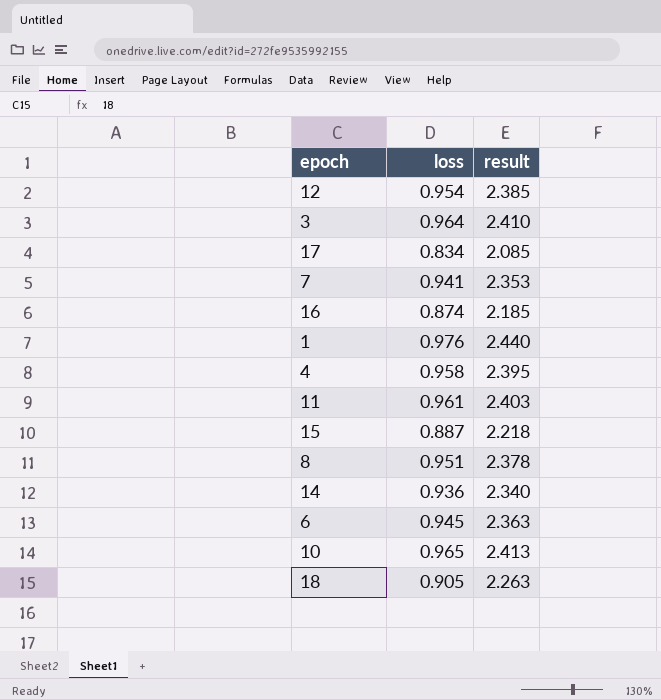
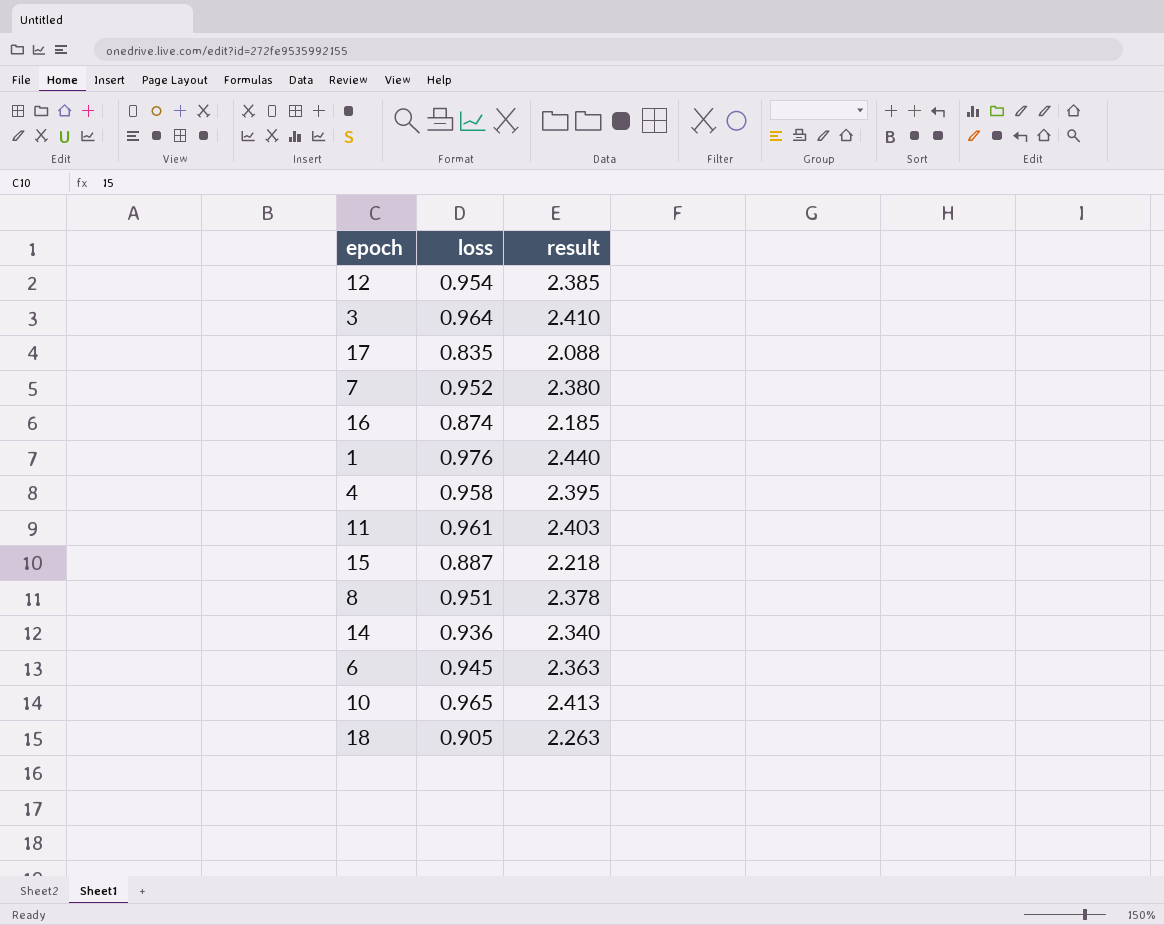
17 | loss: 0.834 -> 0.835
17 | result: 2.085 -> 2.088
7 | loss: 0.941 -> 0.952
7 | result: 2.353 -> 2.380

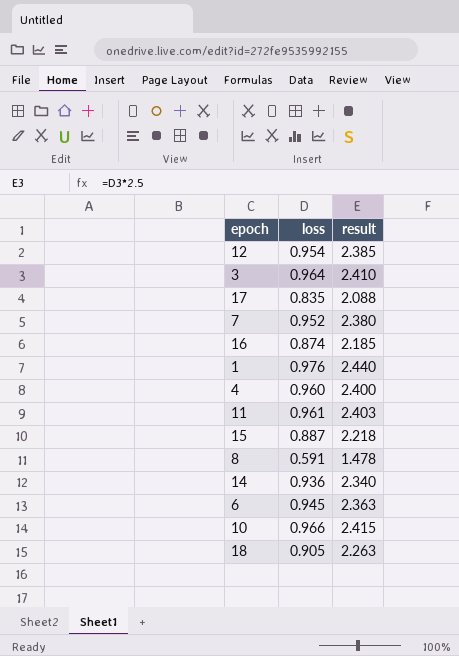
4 | loss: 0.958 -> 0.960
4 | result: 2.395 -> 2.400
8 | loss: 0.951 -> 0.591
8 | result: 2.378 -> 1.478
10 | loss: 0.965 -> 0.966
10 | result: 2.413 -> 2.415

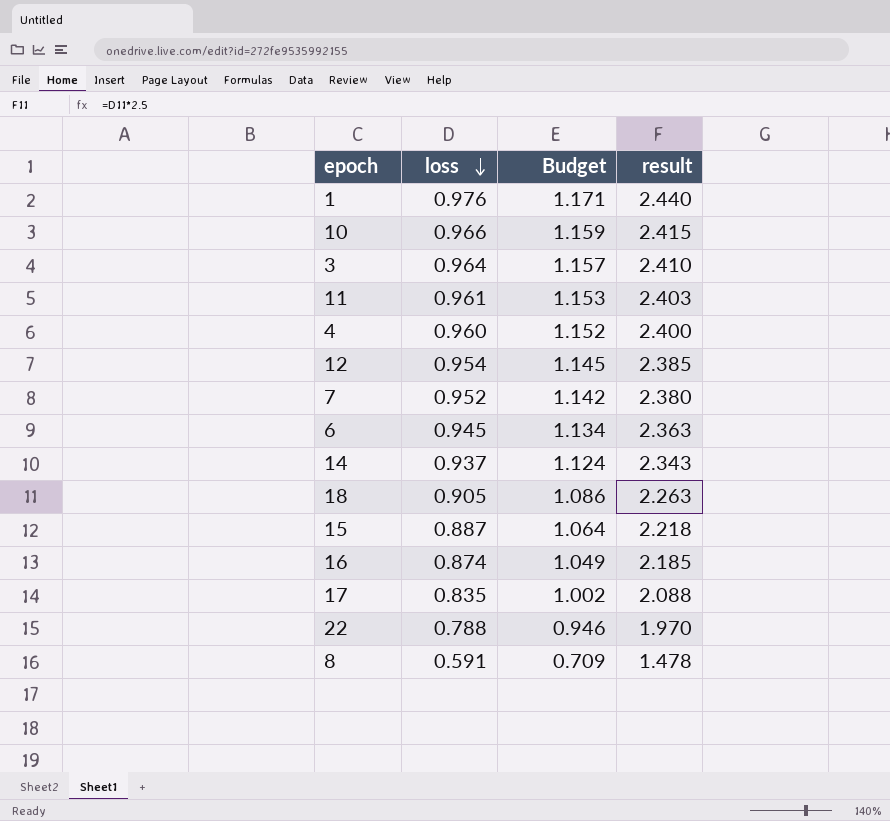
row order: none -> loss descending
column Budget | formula: none -> [loss] * 1.2
14 | loss: 0.936 -> 0.937
14 | result: 2.340 -> 2.343
row 22: none -> 0.788 | 0.946 | 1.970

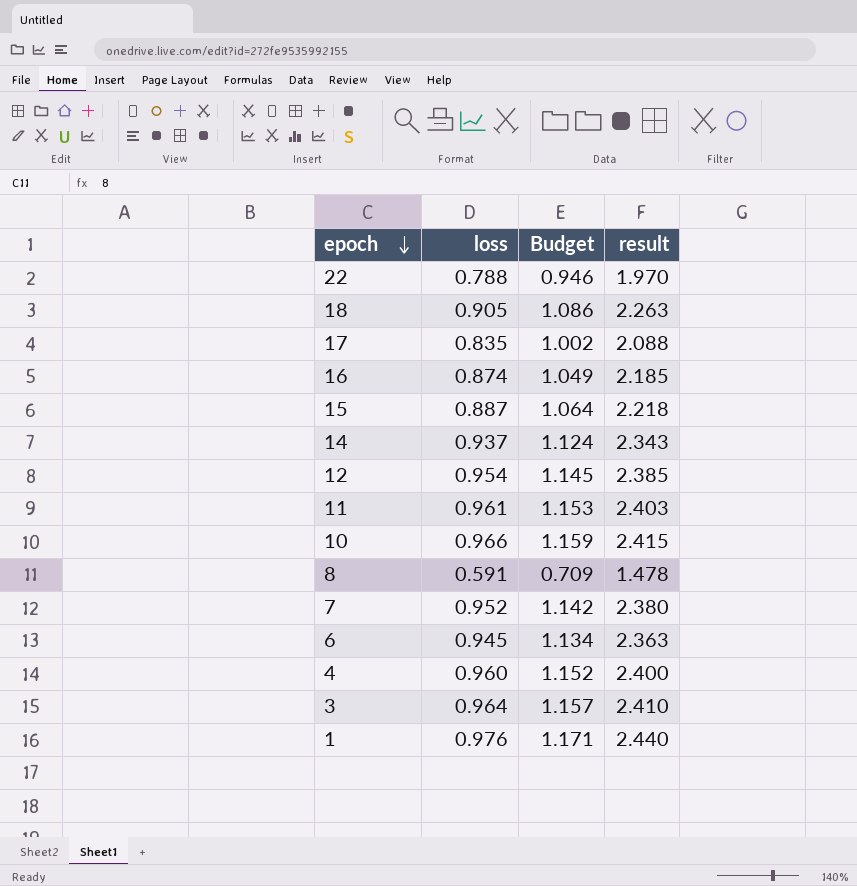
row order: loss descending -> epoch descending

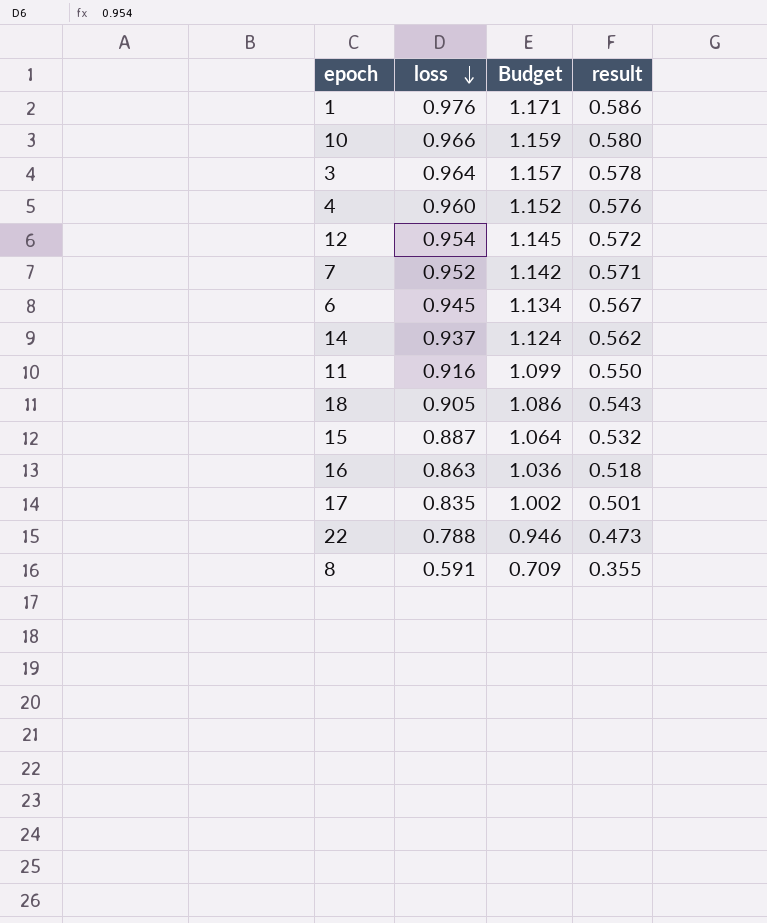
row order: epoch descending -> loss descending
column result | formula: [loss] * 2.5 -> [loss] * 0.6
11 | loss: 0.961 -> 0.916
11 | Budget: 1.153 -> 1.099
16 | loss: 0.874 -> 0.863
16 | Budget: 1.049 -> 1.036

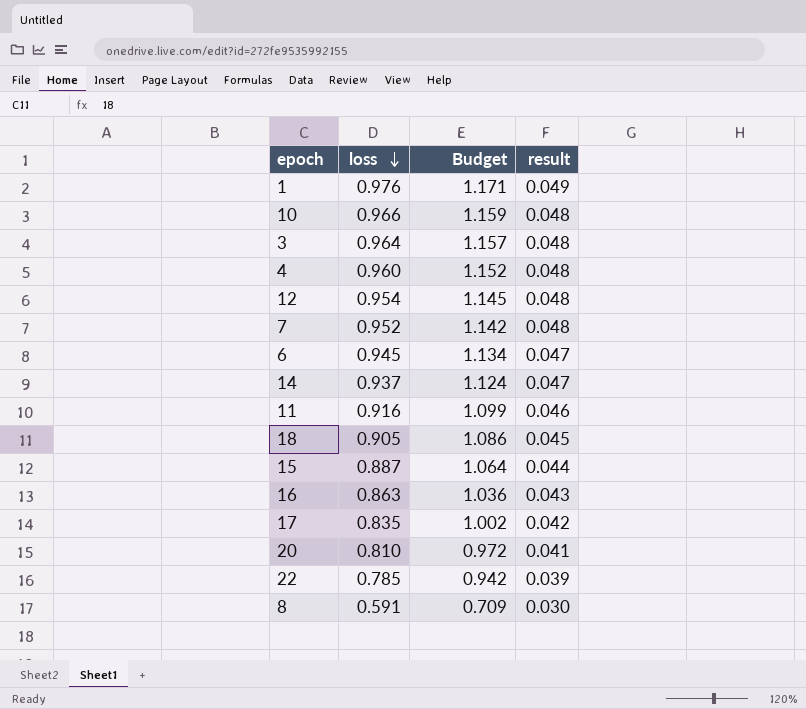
column result | formula: [loss] * 0.6 -> [loss] * 0.05
row 20: none -> 0.810 | 0.972 | 0.041
22 | loss: 0.788 -> 0.785
22 | Budget: 0.946 -> 0.942

